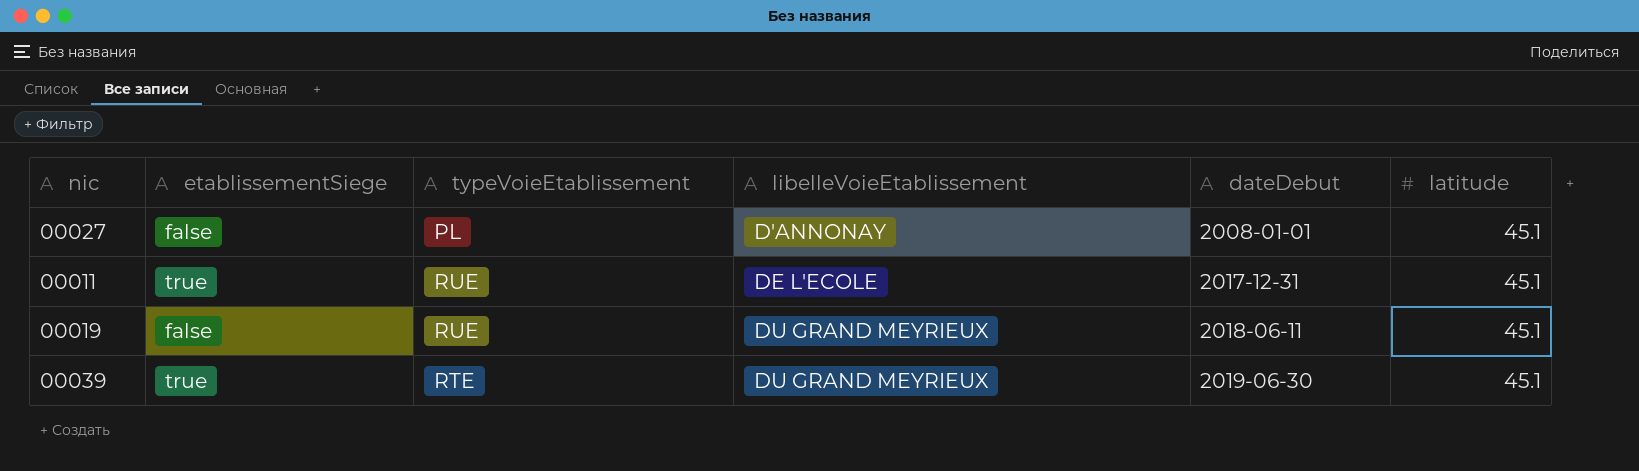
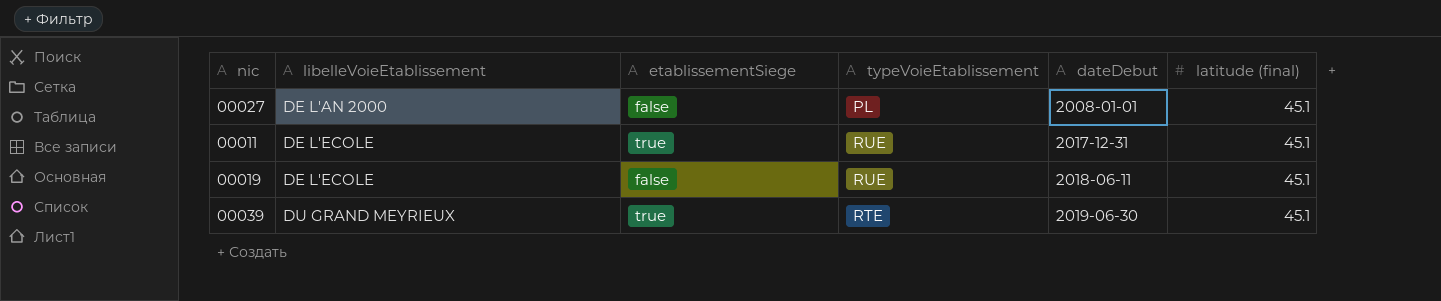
column libelleVoieEtablissement | position: 4 -> 2
column name: latitude -> latitude (final)
00027 | libelleVoieEtablissement: D'ANNONAY -> DE L'AN 2000
00019 | libelleVoieEtablissement: DU GRAND MEYRIEUX -> DE L'ECOLE

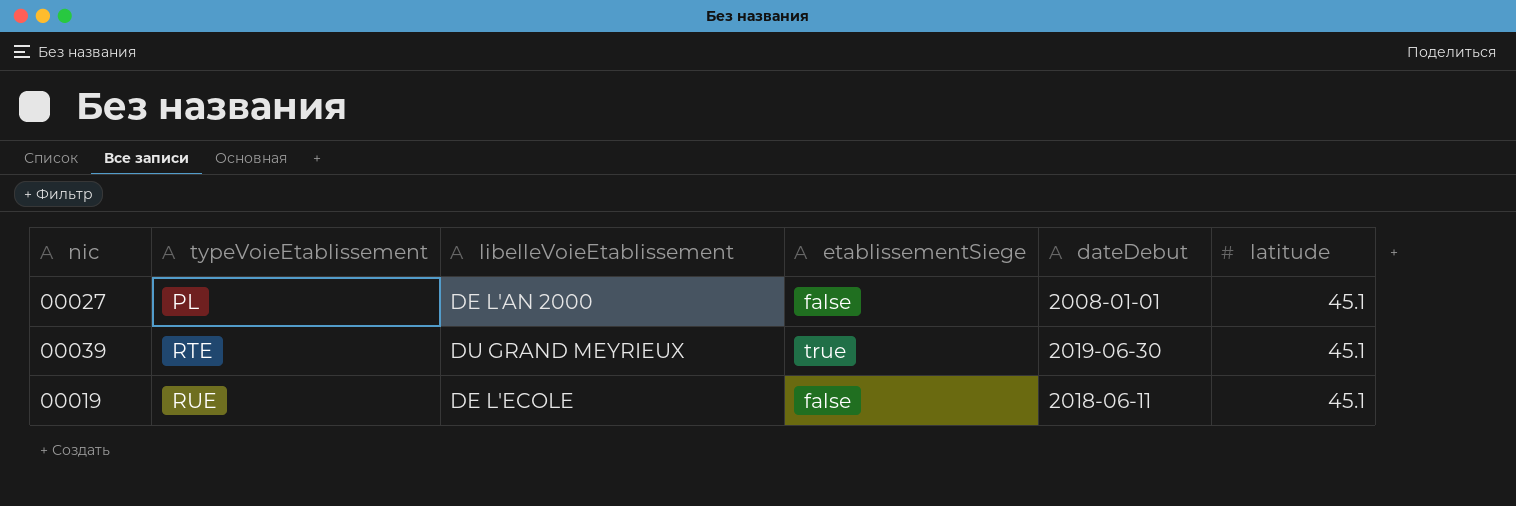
row order: libelleVoieEtablissement ascending -> typeVoieEtablissement ascending
column typeVoieEtablissement | position: 4 -> 2
column name: latitude (final) -> latitude
row 00011: DE L'ECOLE | true | RUE | 2017-12-31 | 45.1 -> none

